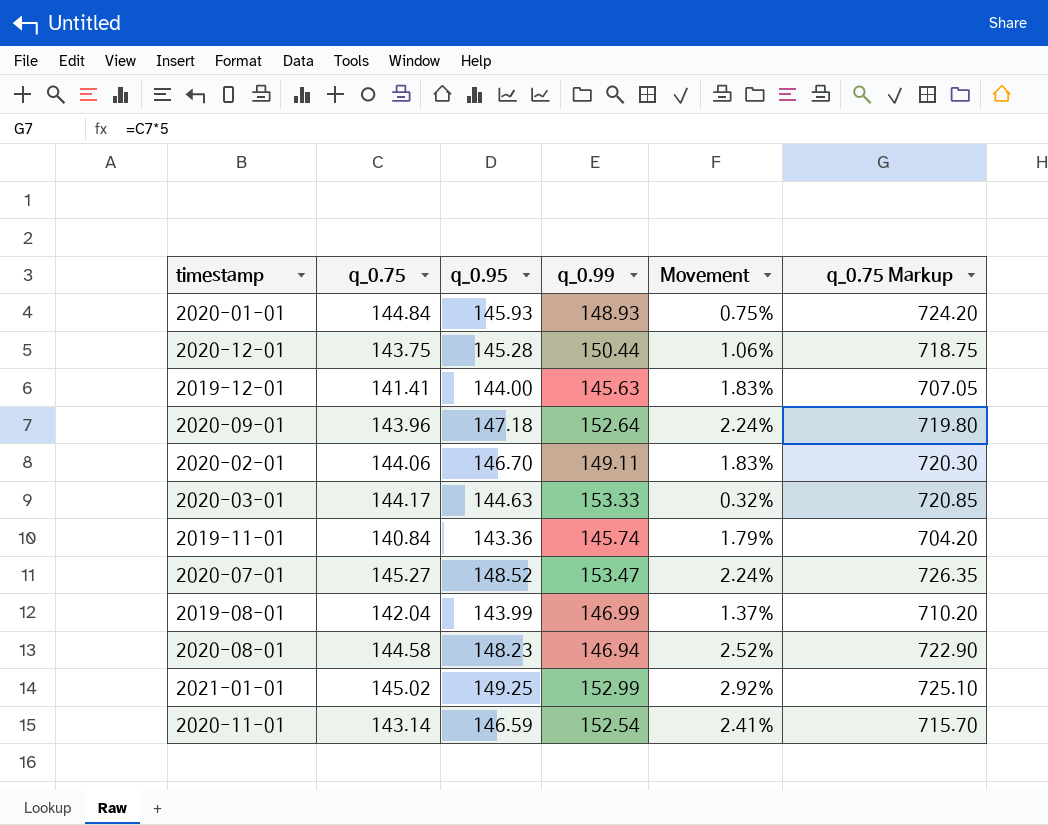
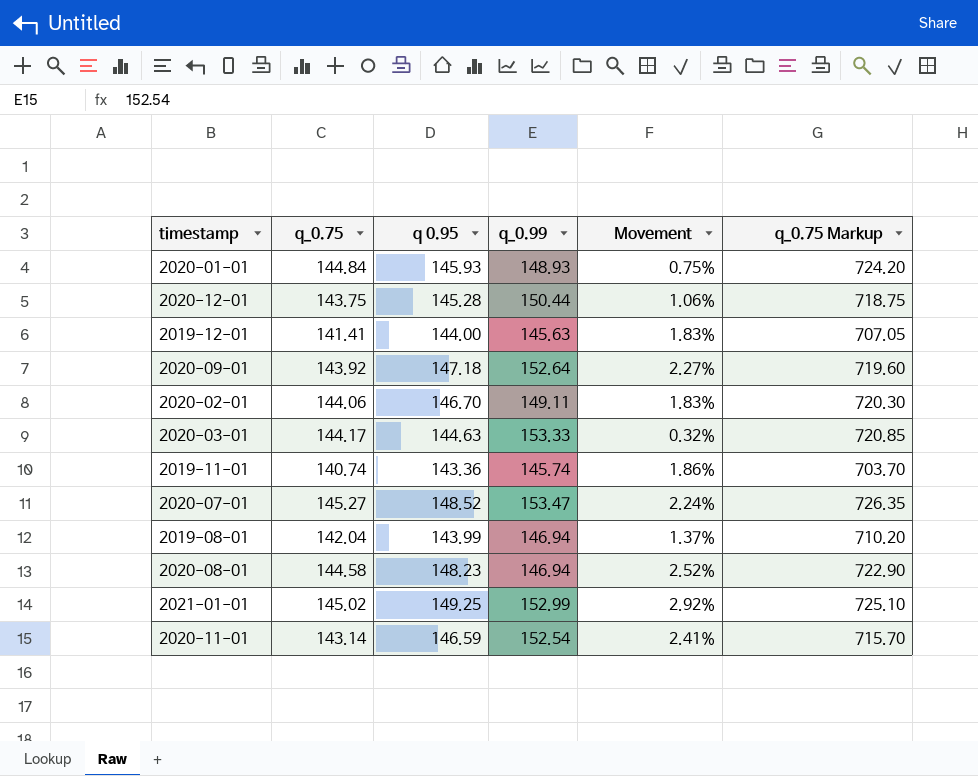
column name: q_0.95 -> q 0.95
2020-09-01 | q_0.75: 143.96 -> 143.92
2020-09-01 | Movement: 2.24% -> 2.27%
2020-09-01 | q_0.75 Markup: 719.80 -> 719.60
2019-11-01 | q_0.75: 140.84 -> 140.74
2019-11-01 | Movement: 1.79% -> 1.86%
2019-11-01 | q_0.75 Markup: 704.20 -> 703.70
2019-08-01 | q_0.99: 146.99 -> 146.94

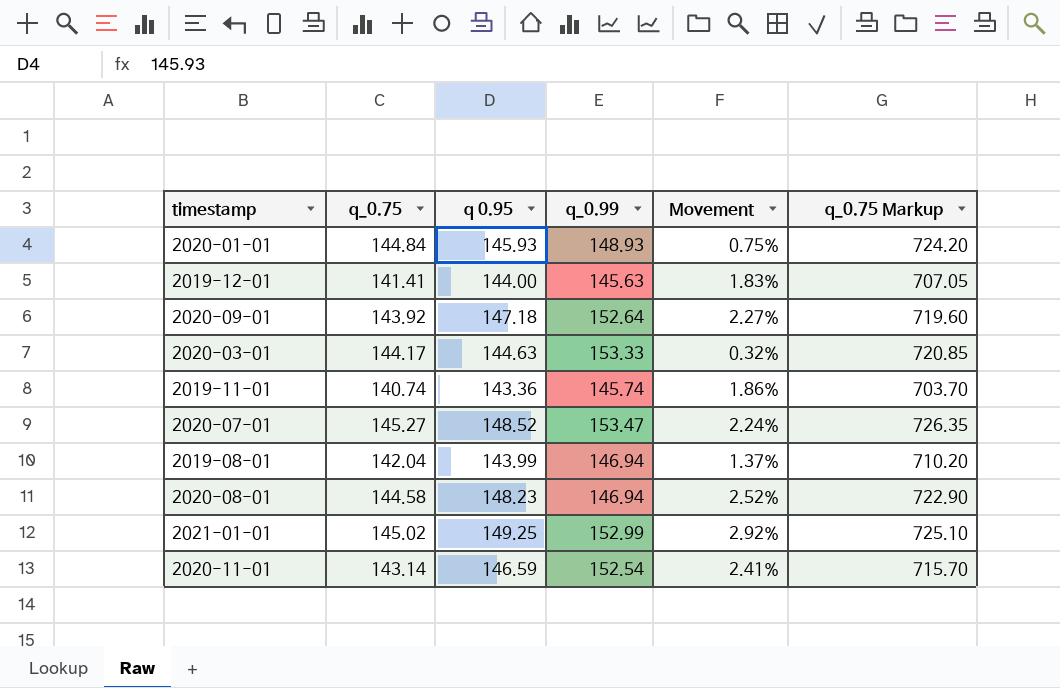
row 2020-12-01: 143.75 | 145.28 | 150.44 | 1.06% | 718.75 -> none
row 2020-02-01: 144.06 | 146.70 | 149.11 | 1.83% | 720.30 -> none

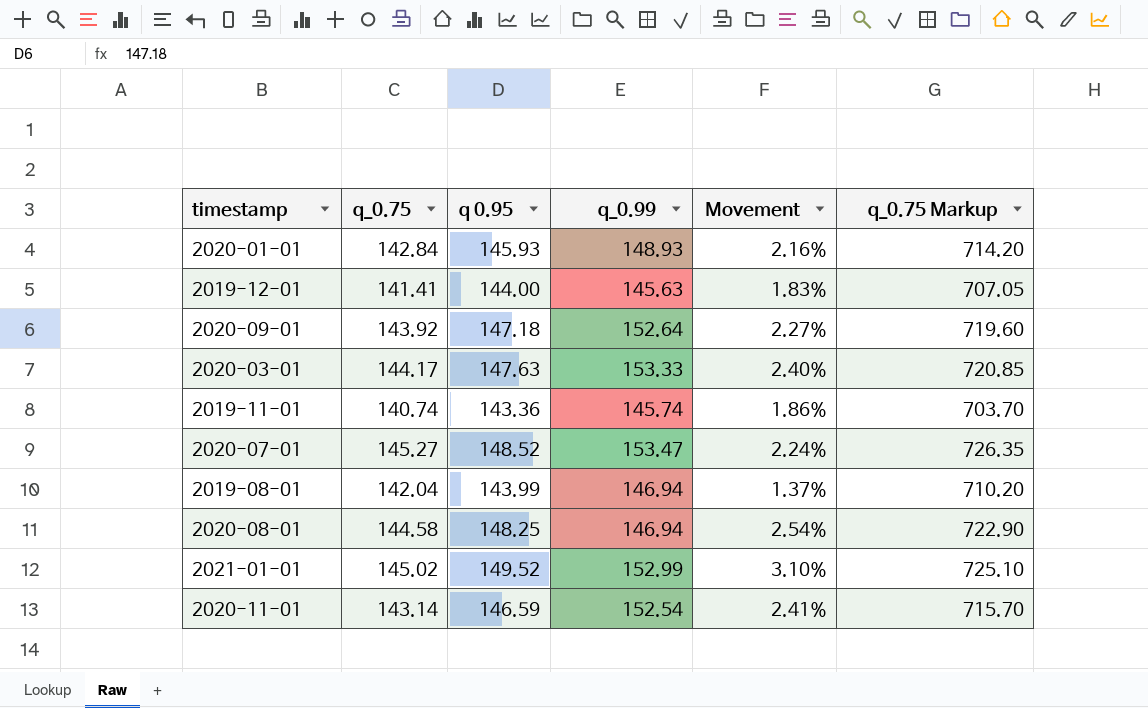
2020-01-01 | q_0.75: 144.84 -> 142.84
2020-01-01 | Movement: 0.75% -> 2.16%
2020-01-01 | q_0.75 Markup: 724.20 -> 714.20
2020-03-01 | q 0.95: 144.63 -> 147.63
2020-03-01 | Movement: 0.32% -> 2.40%
2020-08-01 | q 0.95: 148.23 -> 148.25
2020-08-01 | Movement: 2.52% -> 2.54%
2021-01-01 | q 0.95: 149.25 -> 149.52
2021-01-01 | Movement: 2.92% -> 3.10%

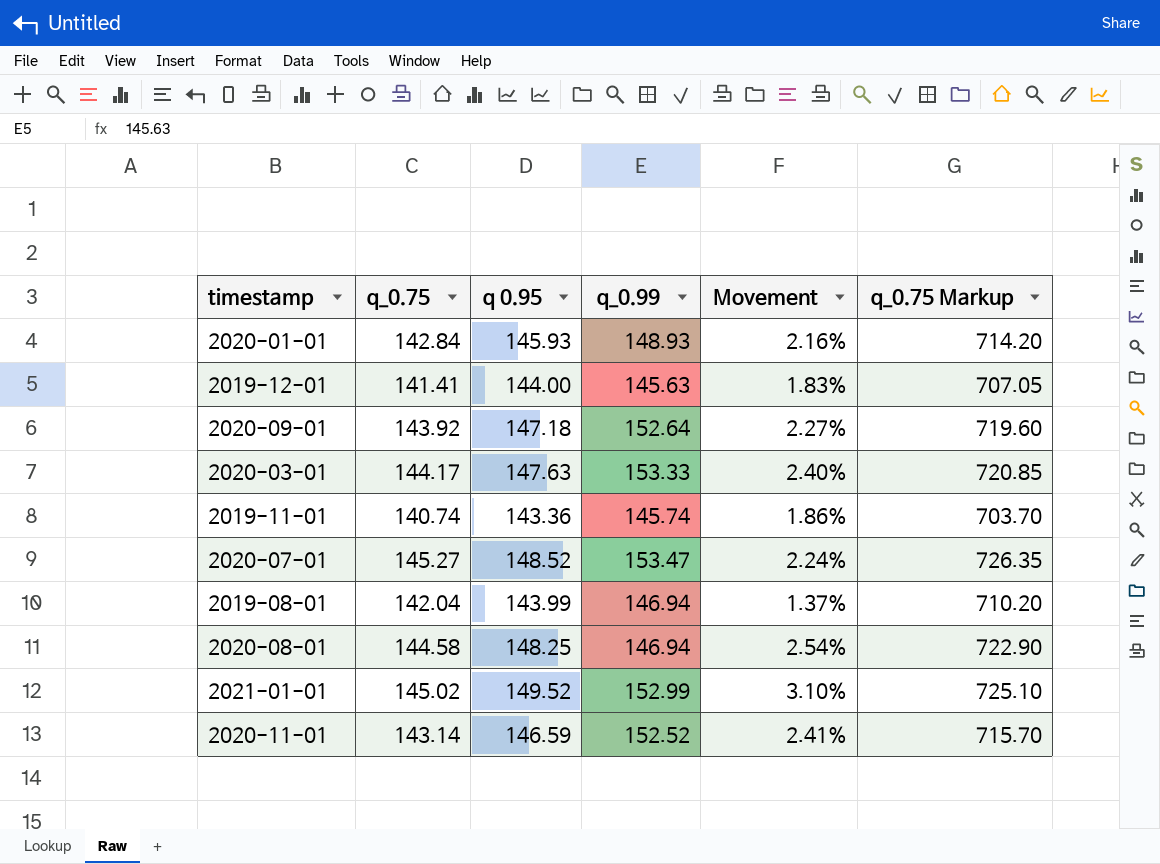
2020-11-01 | q_0.99: 152.54 -> 152.52

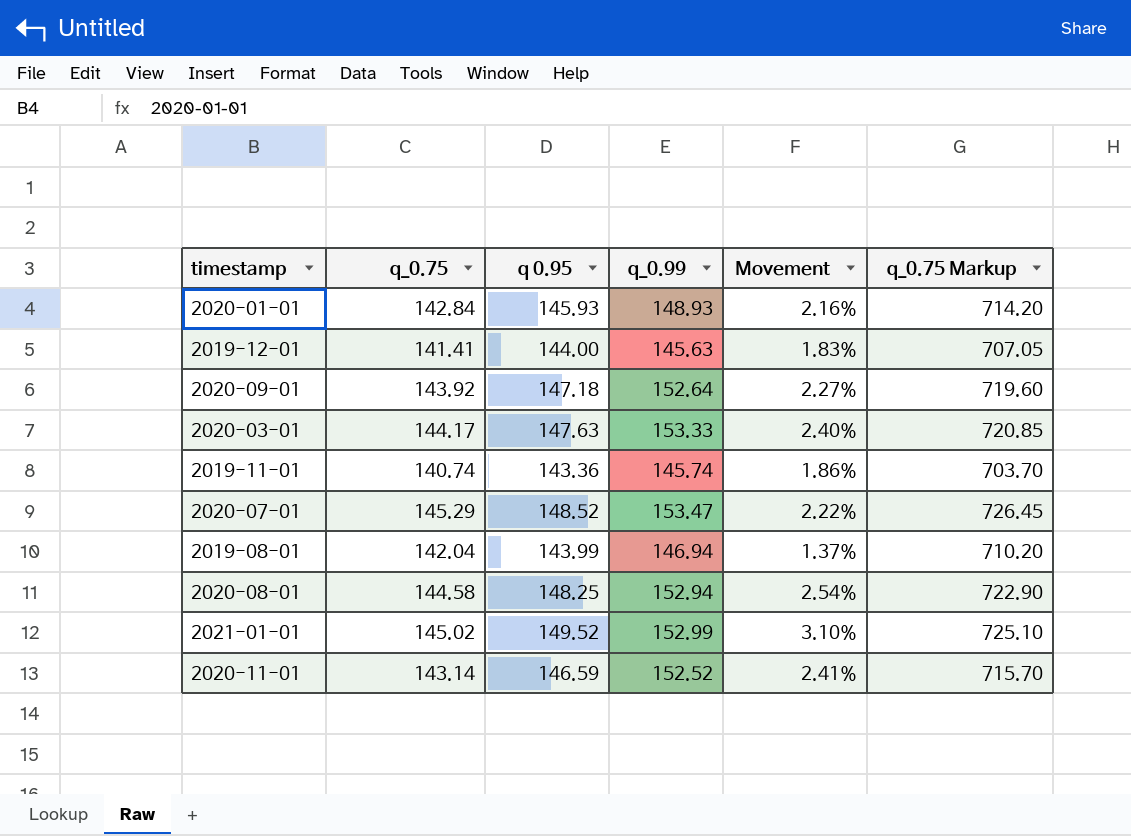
2020-07-01 | q_0.75: 145.27 -> 145.29
2020-07-01 | Movement: 2.24% -> 2.22%
2020-07-01 | q_0.75 Markup: 726.35 -> 726.45
2020-08-01 | q_0.99: 146.94 -> 152.94

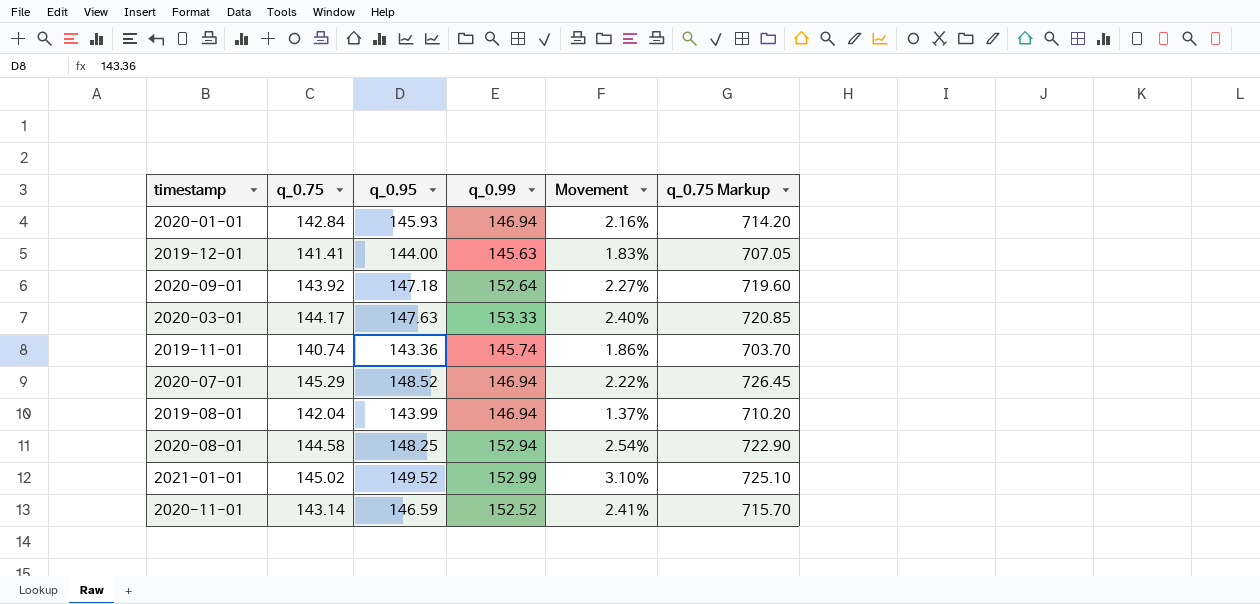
column name: q 0.95 -> q_0.95
2020-01-01 | q_0.99: 148.93 -> 146.94
2020-07-01 | q_0.99: 153.47 -> 146.94

